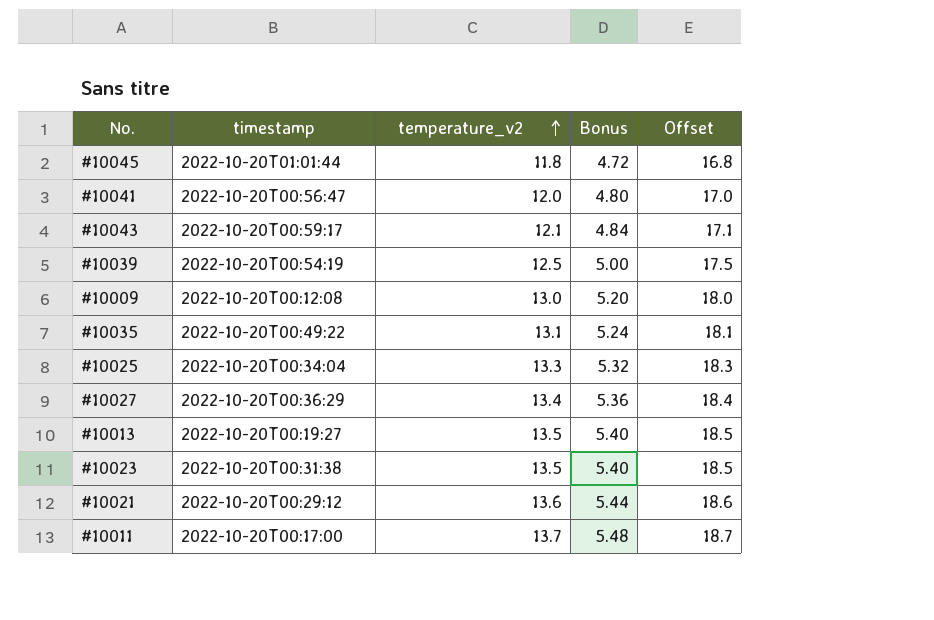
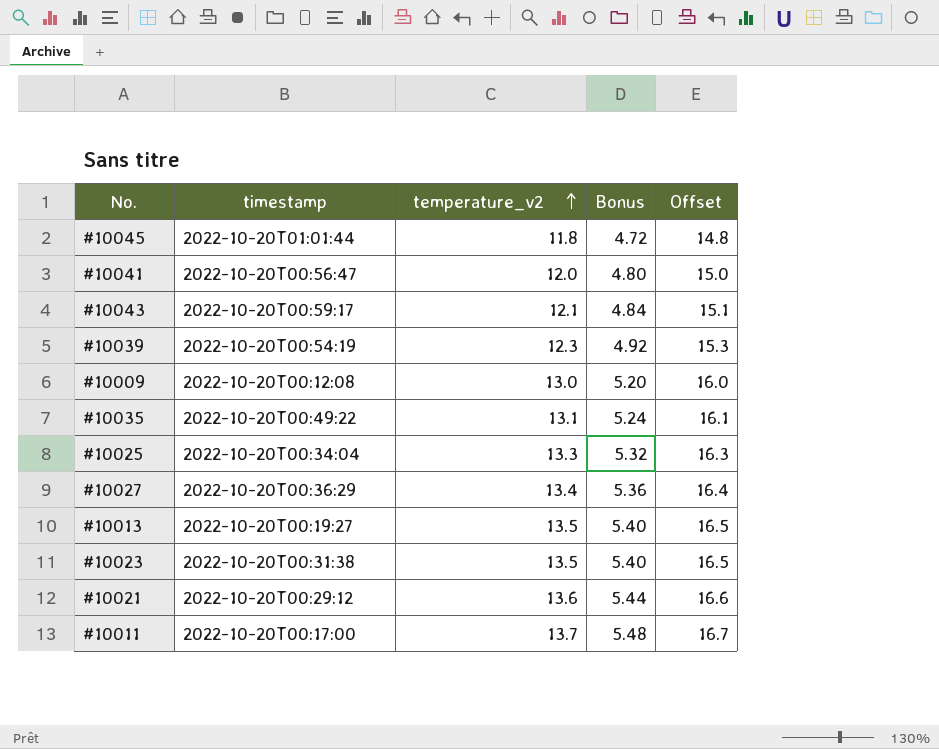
column Offset | formula: [temperature_v2] + 5 -> [temperature_v2] + 3
#10039 | temperature_v2: 12.5 -> 12.3
#10039 | Bonus: 5.00 -> 4.92

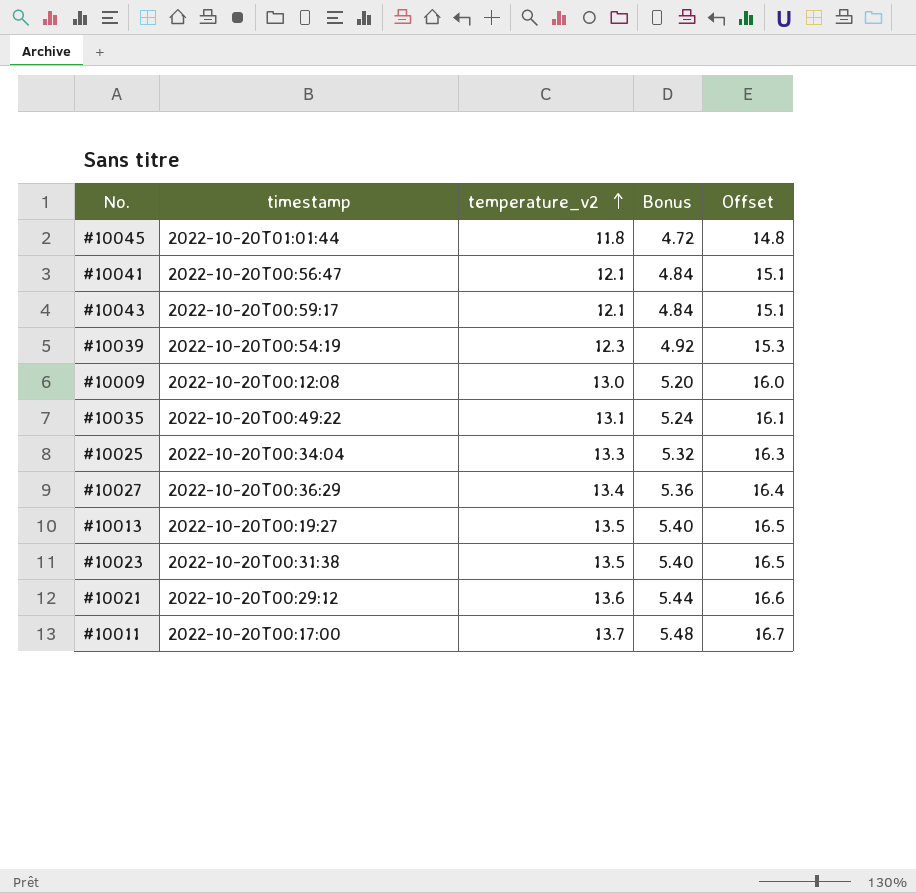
#10041 | temperature_v2: 12.0 -> 12.1
#10041 | Bonus: 4.80 -> 4.84
#10041 | Offset: 15.0 -> 15.1

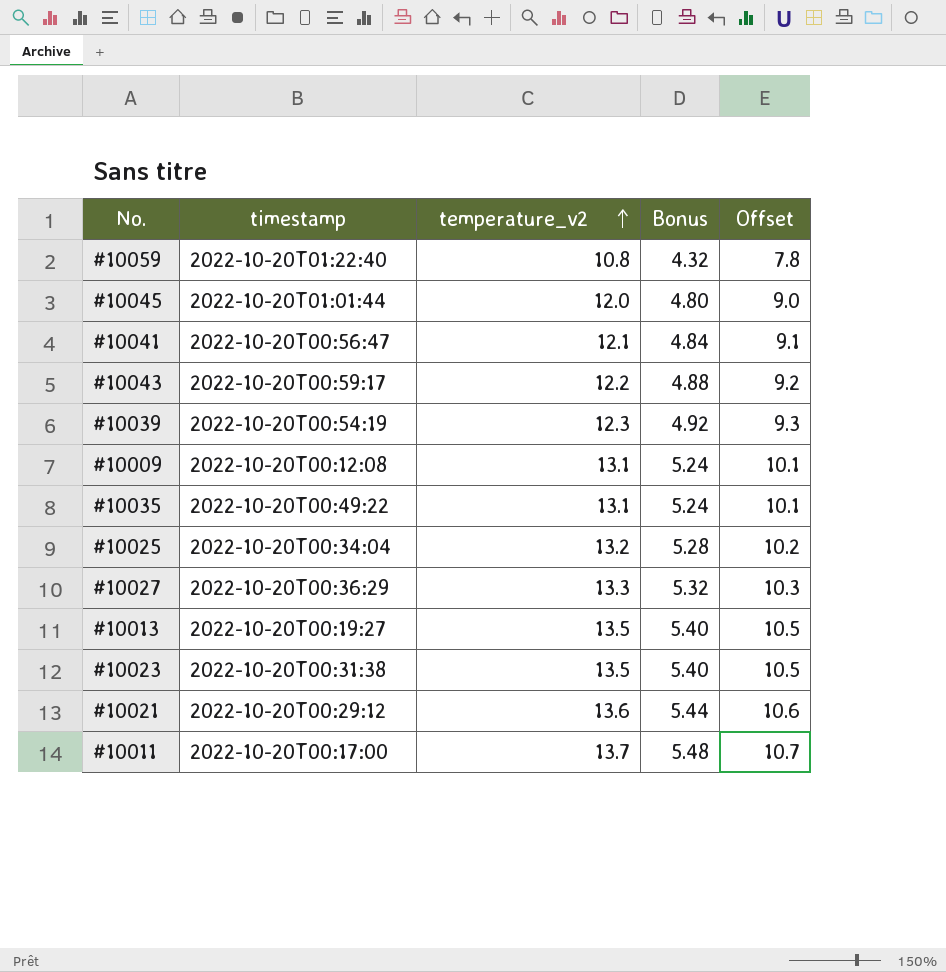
column Offset | formula: [temperature_v2] + 3 -> [temperature_v2] - 3
row #10059: none -> 2022-10-20T01:22:40 | 10.8 | 4.32 | 7.8
#10045 | temperature_v2: 11.8 -> 12.0
#10045 | Bonus: 4.72 -> 4.80
#10043 | temperature_v2: 12.1 -> 12.2
#10043 | Bonus: 4.84 -> 4.88
#10009 | temperature_v2: 13.0 -> 13.1
#10009 | Bonus: 5.20 -> 5.24
#10025 | temperature_v2: 13.3 -> 13.2
#10025 | Bonus: 5.32 -> 5.28
#10027 | temperature_v2: 13.4 -> 13.3
#10027 | Bonus: 5.36 -> 5.32

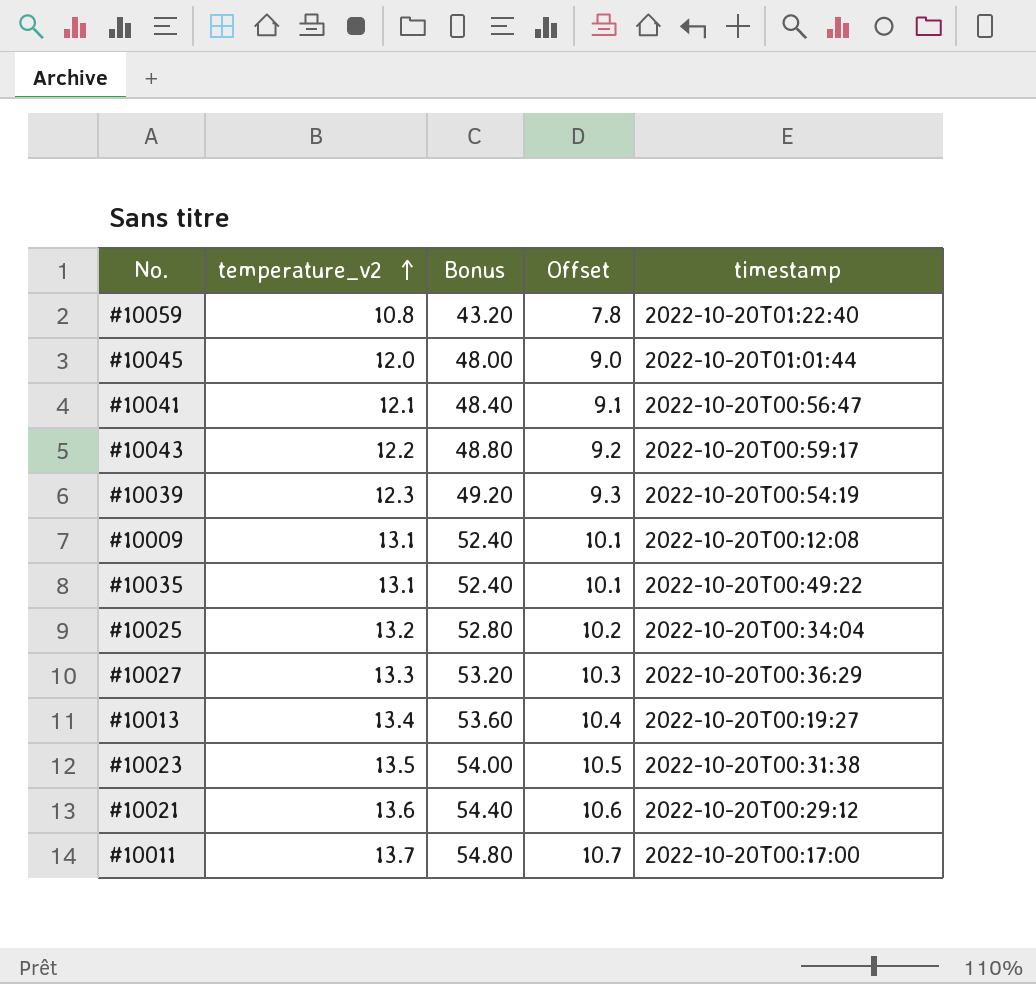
column Bonus | formula: [temperature_v2] * 0.4 -> [temperature_v2] * 4
column timestamp | position: 2 -> 5
#10013 | temperature_v2: 13.5 -> 13.4
#10013 | Offset: 10.5 -> 10.4

